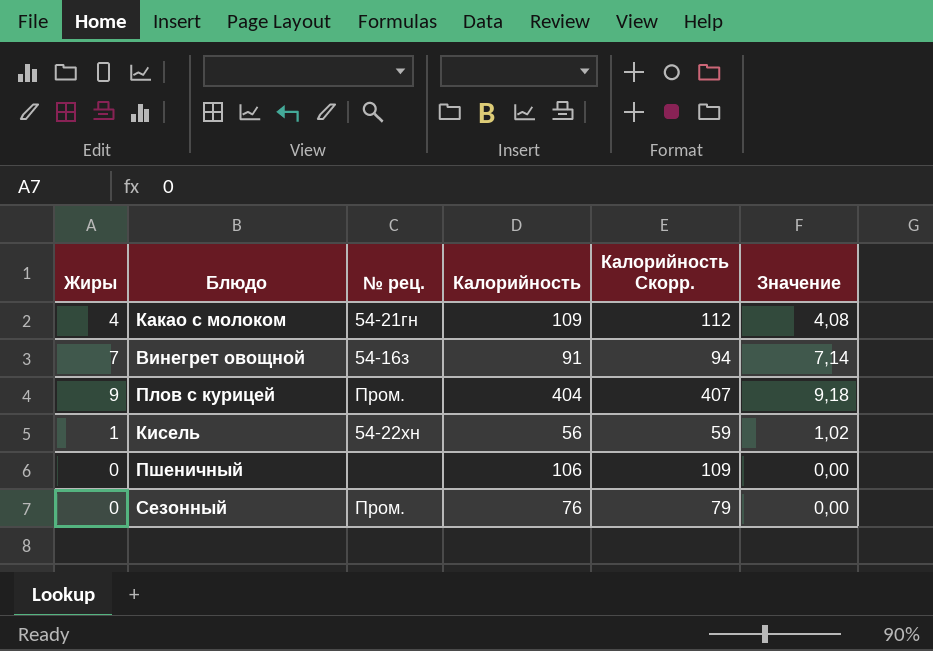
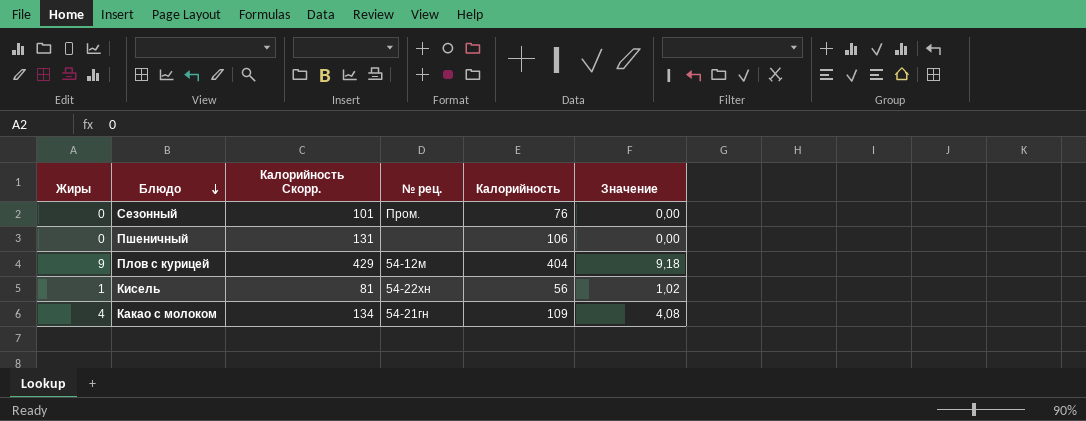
row order: none -> Блюдо descending
column Калорийность Скорр. | formula: [Калорийность] + 3 -> [Калорийность] + 25
column Калорийность Скорр. | position: 5 -> 3
row Винегрет овощной: 7 | 54-16з | 91 | 94 | 7,14 -> none
Плов с курицей | № рец.: Пром. -> 54-12м

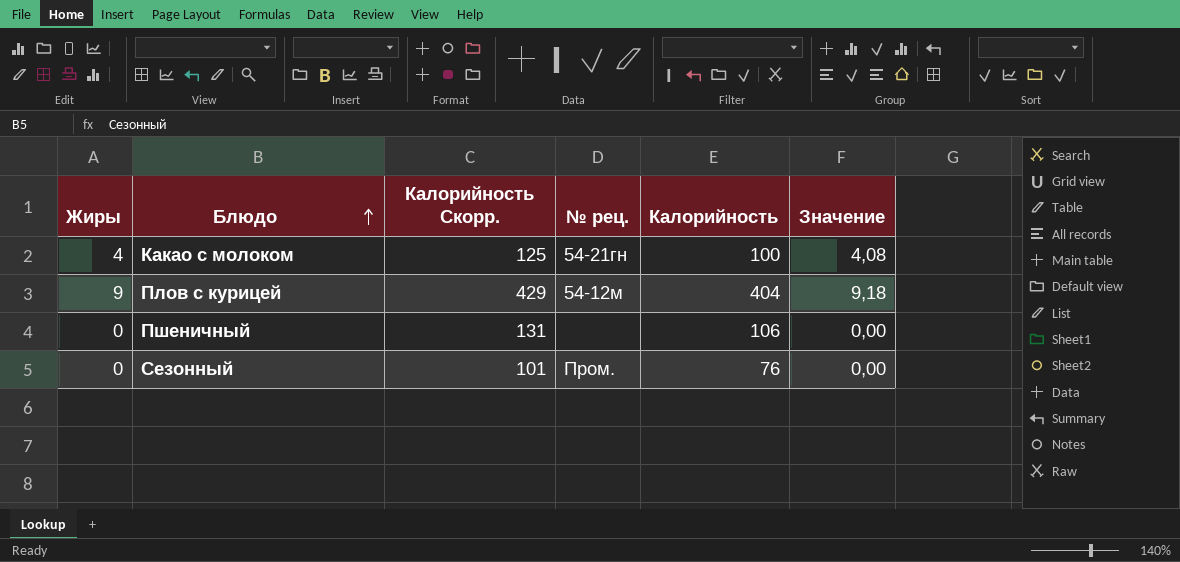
row order: Блюдо descending -> Блюдо ascending
row Кисель: 1 | 81 | 54-22хн | 56 | 1,02 -> none
Какао с молоком | Калорийность Скорр.: 134 -> 125
Какао с молоком | Калорийность: 109 -> 100

